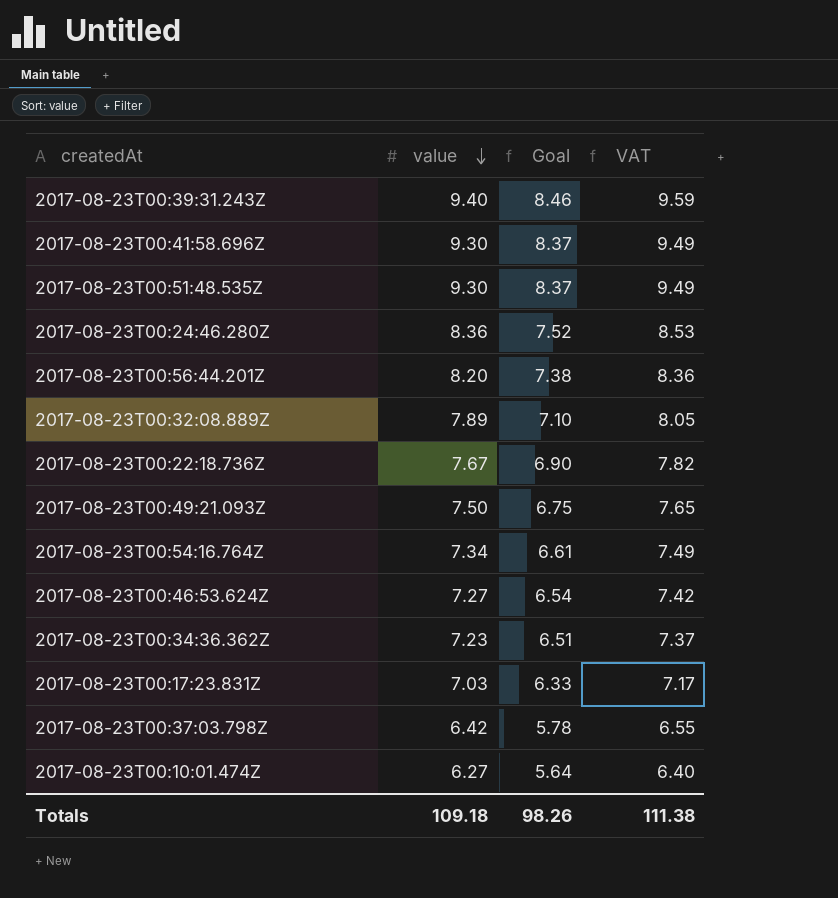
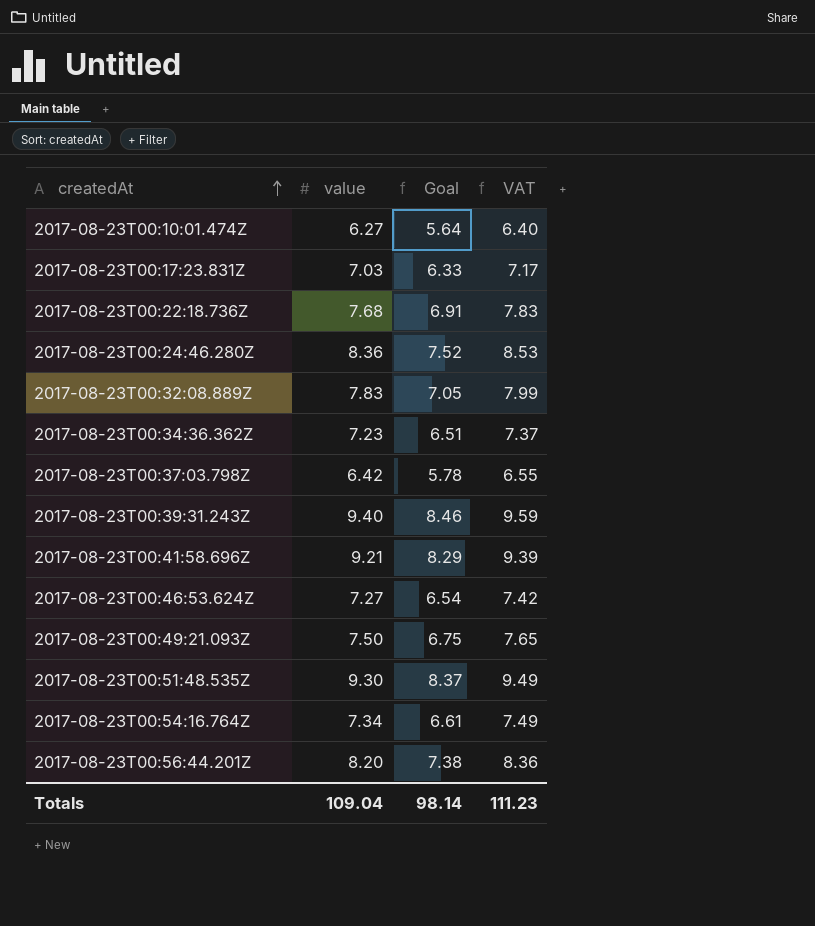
row order: value descending -> createdAt ascending
2017-08-23T00:22:18.736Z | value: 7.67 -> 7.68
2017-08-23T00:22:18.736Z | Goal: 6.90 -> 6.91
2017-08-23T00:22:18.736Z | VAT: 7.82 -> 7.83
2017-08-23T00:32:08.889Z | value: 7.89 -> 7.83
2017-08-23T00:32:08.889Z | Goal: 7.10 -> 7.05
2017-08-23T00:32:08.889Z | VAT: 8.05 -> 7.99
2017-08-23T00:41:58.696Z | value: 9.30 -> 9.21
2017-08-23T00:41:58.696Z | Goal: 8.37 -> 8.29
2017-08-23T00:41:58.696Z | VAT: 9.49 -> 9.39
Totals | value: 109.18 -> 109.04
Totals | Goal: 98.26 -> 98.14
Totals | VAT: 111.38 -> 111.23

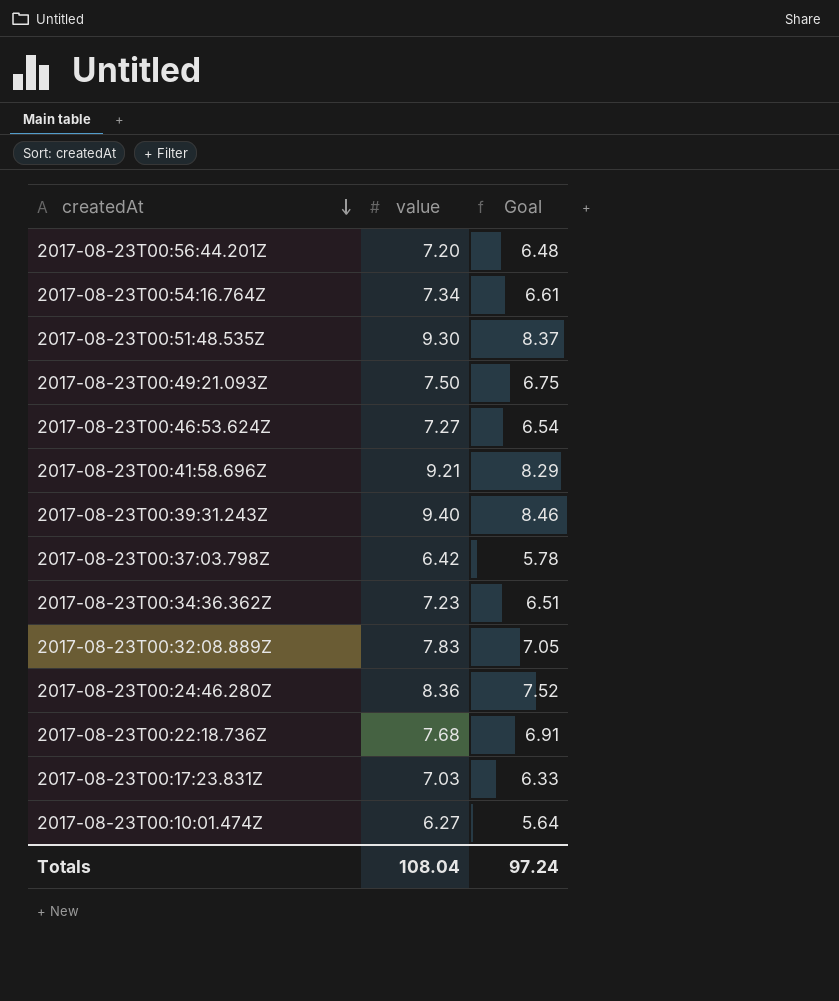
row order: createdAt ascending -> createdAt descending
column VAT | formula: [value] * 1.02 -> none
2017-08-23T00:56:44.201Z | value: 8.20 -> 7.20
2017-08-23T00:56:44.201Z | Goal: 7.38 -> 6.48
Totals | value: 109.04 -> 108.04
Totals | Goal: 98.14 -> 97.24

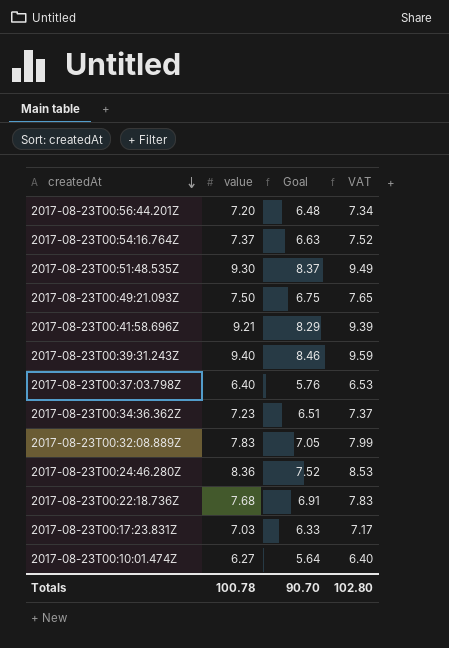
column VAT | formula: none -> [value] * 1.02
row 2017-08-23T00:46:53.624Z: 7.27 | 6.54 -> none
2017-08-23T00:54:16.764Z | value: 7.34 -> 7.37
2017-08-23T00:54:16.764Z | Goal: 6.61 -> 6.63
2017-08-23T00:37:03.798Z | value: 6.42 -> 6.40
2017-08-23T00:37:03.798Z | Goal: 5.78 -> 5.76
Totals | value: 108.04 -> 100.78
Totals | Goal: 97.24 -> 90.70

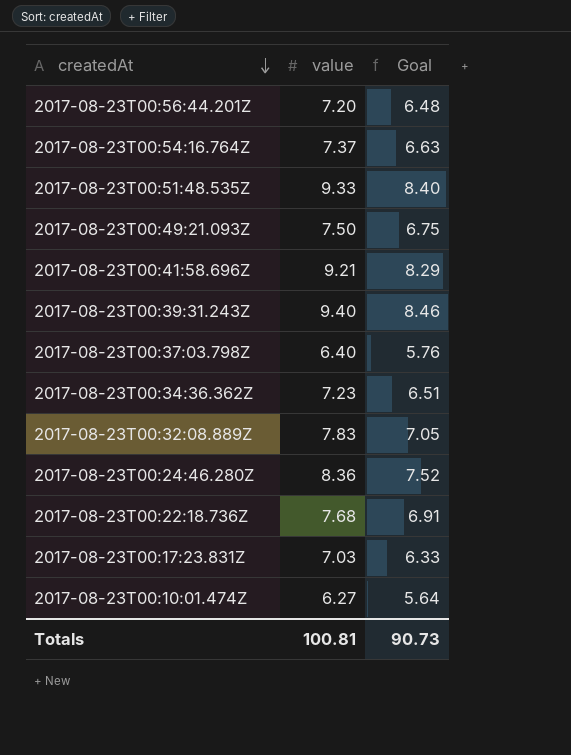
column VAT | formula: [value] * 1.02 -> none
2017-08-23T00:51:48.535Z | value: 9.30 -> 9.33
2017-08-23T00:51:48.535Z | Goal: 8.37 -> 8.40
Totals | value: 100.78 -> 100.81
Totals | Goal: 90.70 -> 90.73

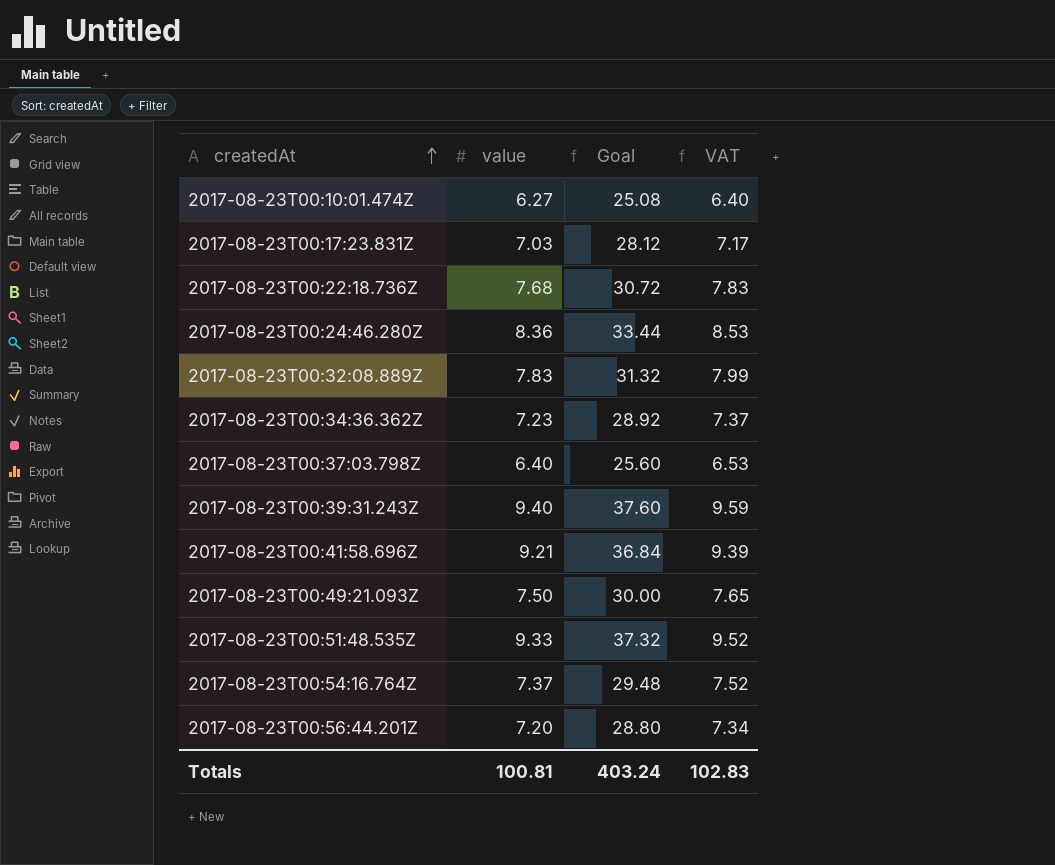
row order: createdAt descending -> createdAt ascending
column Goal | formula: [value] * 0.9 -> [value] * 4
column VAT | formula: none -> [value] * 1.02
Totals | Goal: 90.73 -> 403.24

